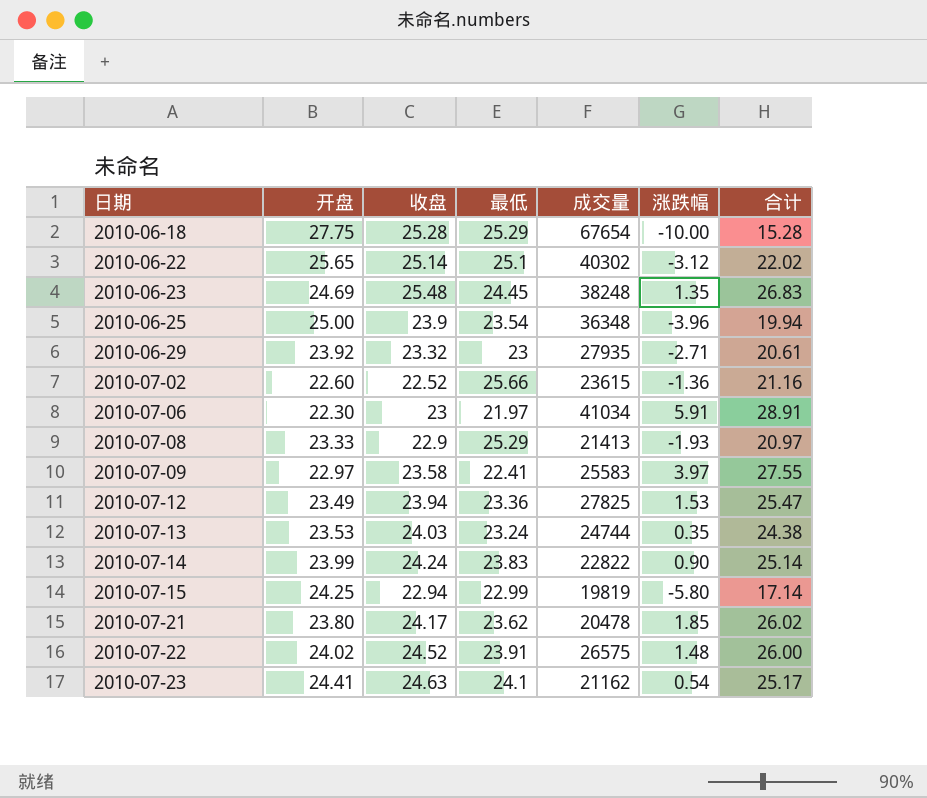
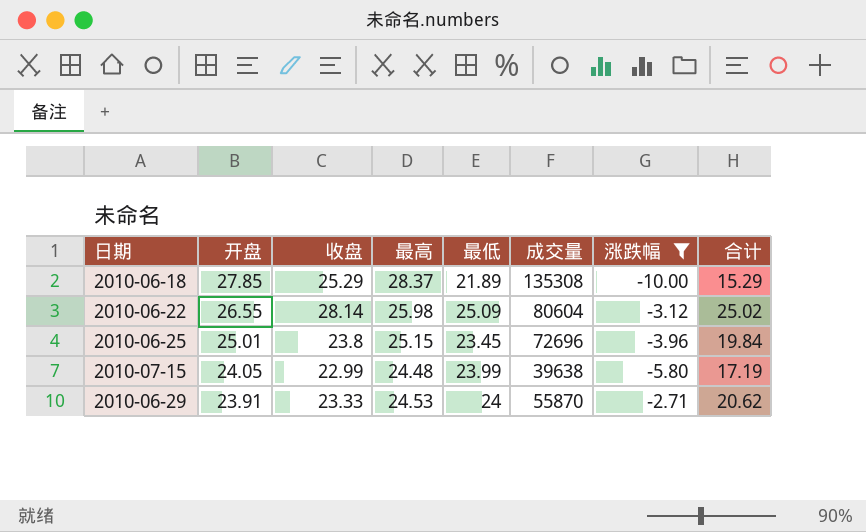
filter: none -> 涨跌幅 <= -2.71
row order: 日期 ascending -> 开盘 descending
column 最高 | position: none -> 4
2010-06-18 | 开盘: 27.75 -> 27.85
2010-06-18 | 收盘: 25.28 -> 25.29
2010-06-18 | 最低: 25.29 -> 21.89
2010-06-18 | 成交量: 67654 -> 135308
2010-06-18 | 合计: 15.28 -> 15.29
2010-06-22 | 开盘: 25.65 -> 26.55
2010-06-22 | 收盘: 25.14 -> 28.14
2010-06-22 | 最低: 25.1 -> 25.09
2010-06-22 | 成交量: 40302 -> 80604
2010-06-22 | 合计: 22.02 -> 25.02
2010-06-25 | 开盘: 25.00 -> 25.01
2010-06-25 | 收盘: 23.9 -> 23.8
2010-06-25 | 最低: 23.54 -> 23.45
2010-06-25 | 成交量: 36348 -> 72696
2010-06-25 | 合计: 19.94 -> 19.84
2010-07-15 | 开盘: 24.25 -> 24.05
2010-07-15 | 收盘: 22.94 -> 22.99
2010-07-15 | 最低: 22.99 -> 23.99
2010-07-15 | 成交量: 19819 -> 39638
2010-07-15 | 合计: 17.14 -> 17.19
2010-06-29 | 开盘: 23.92 -> 23.91
2010-06-29 | 收盘: 23.32 -> 23.33
2010-06-29 | 最低: 23 -> 24
2010-06-29 | 成交量: 27935 -> 55870
2010-06-29 | 合计: 20.61 -> 20.62

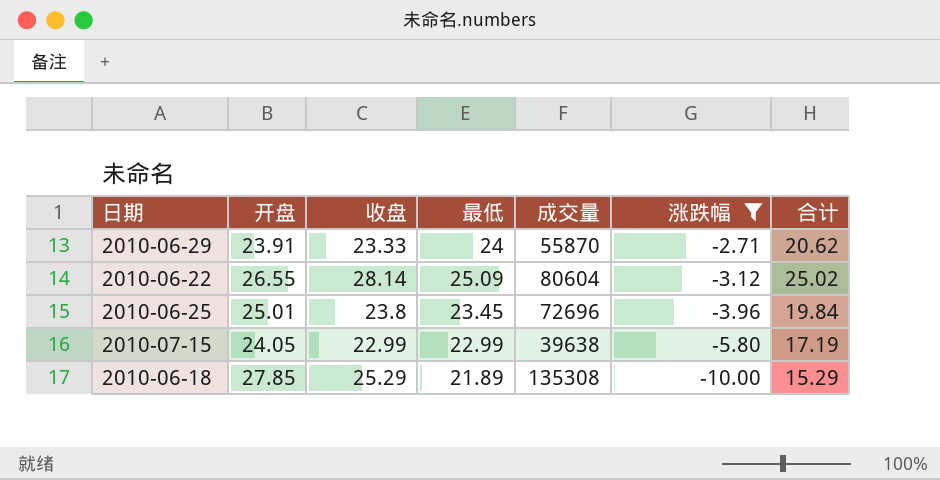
row order: 开盘 descending -> 涨跌幅 descending
column 最高 | position: 4 -> none
2010-07-15 | 最低: 23.99 -> 22.99

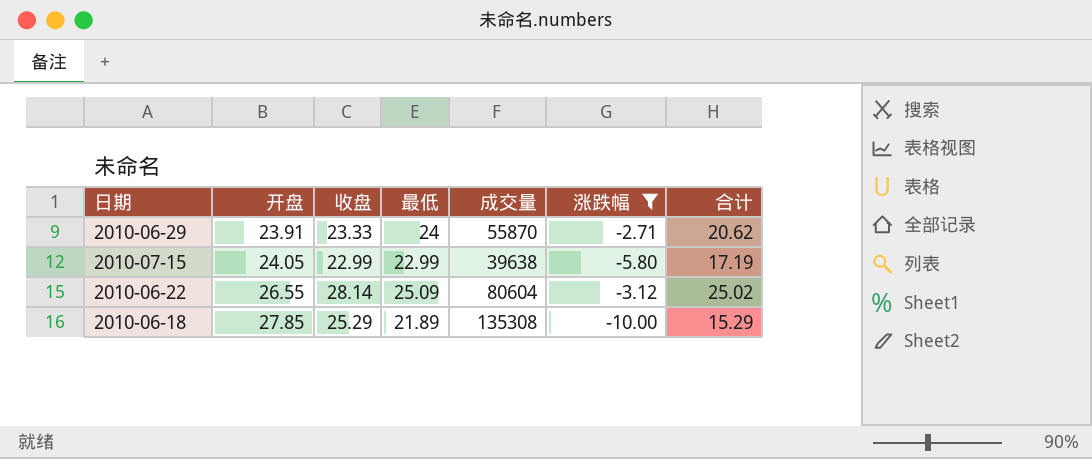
row order: 涨跌幅 descending -> 开盘 ascending
row 2010-06-25: 25.01 | 23.8 | 23.45 | 72696 | -3.96 | 19.84 -> none

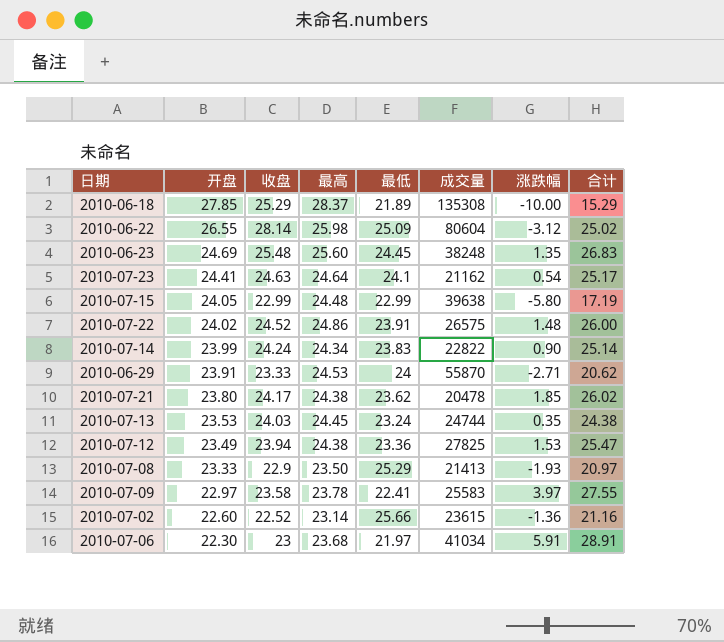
filter: 涨跌幅 <= -2.71 -> none
row order: 开盘 ascending -> 开盘 descending
column 最高 | position: none -> 4

